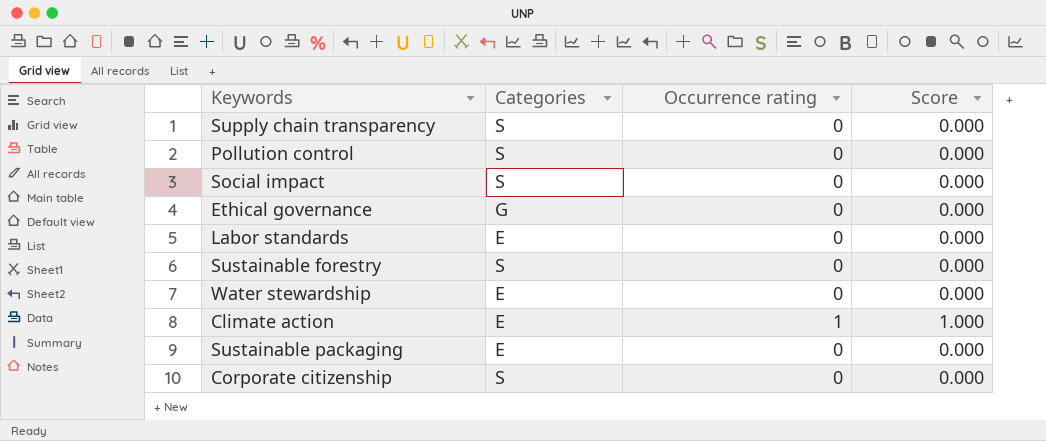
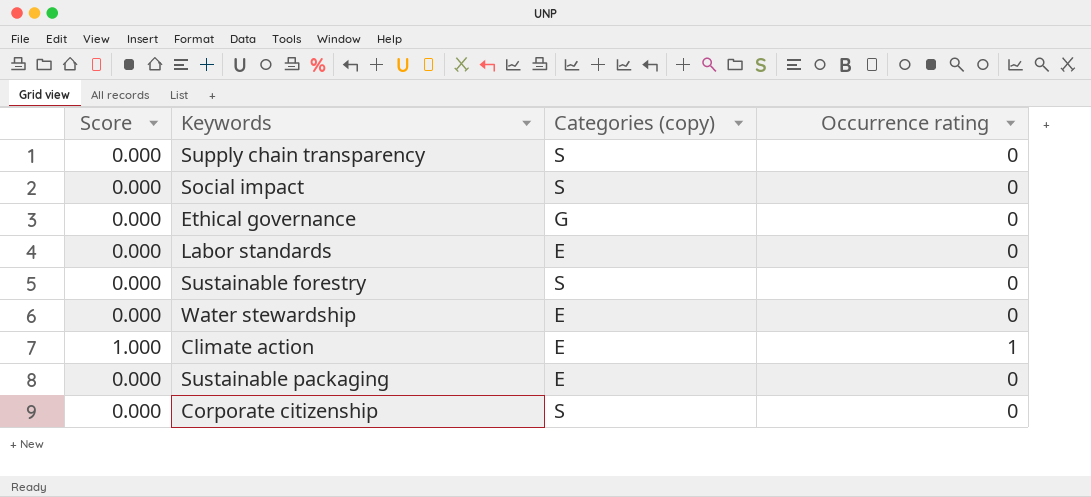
column Score | position: 4 -> 1
column name: Categories -> Categories (copy)
row Pollution control: S | 0 | 0.000 -> none

